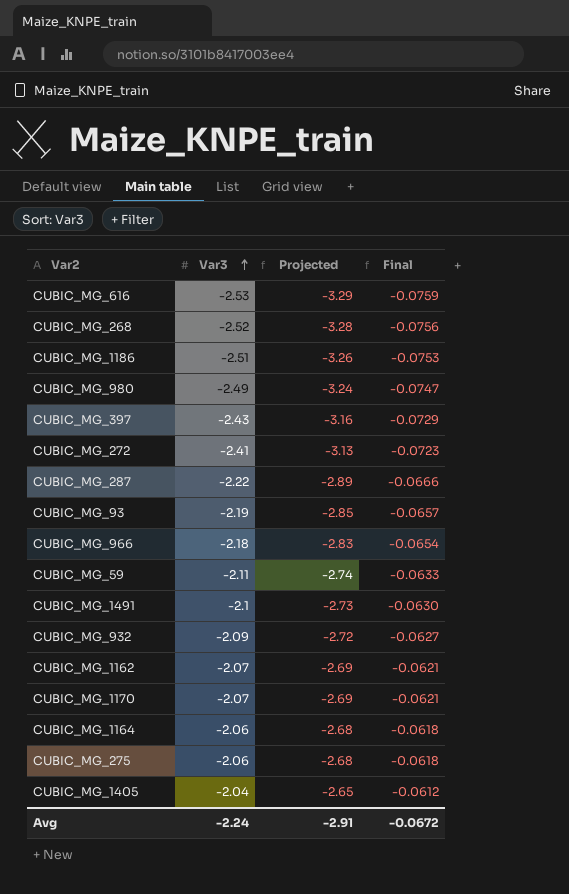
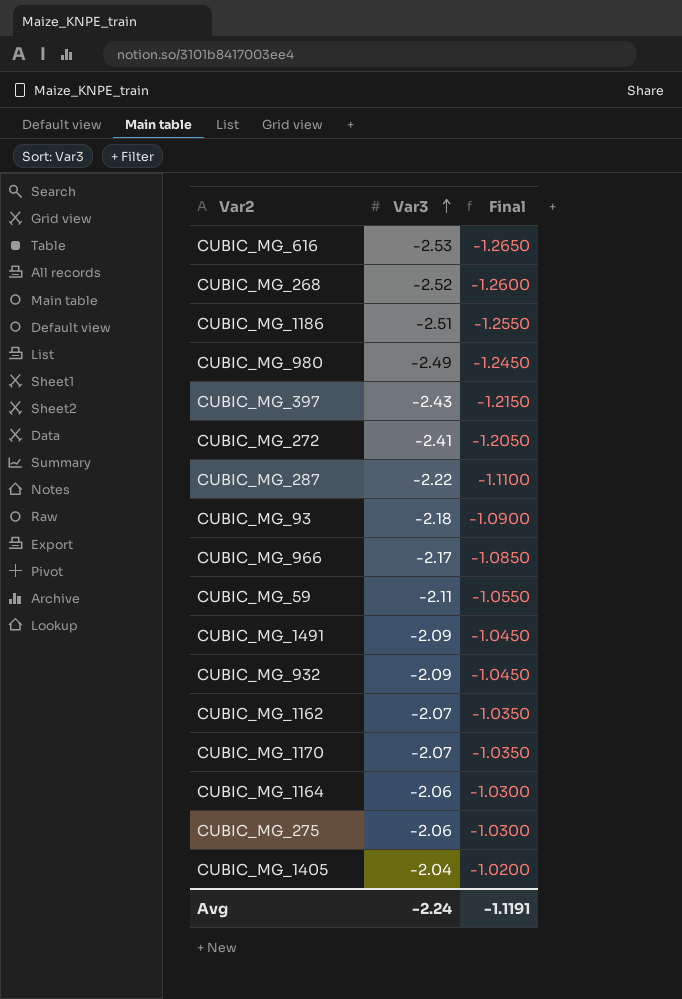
column Projected | formula: [Var3] * 1.3 -> none
column Final | formula: [Var3] * 0.03 -> [Var3] * 0.5
CUBIC_MG_93 | Var3: -2.19 -> -2.18
CUBIC_MG_966 | Var3: -2.18 -> -2.17
CUBIC_MG_1491 | Var3: -2.1 -> -2.09
Avg | Final: -0.0672 -> -1.1191

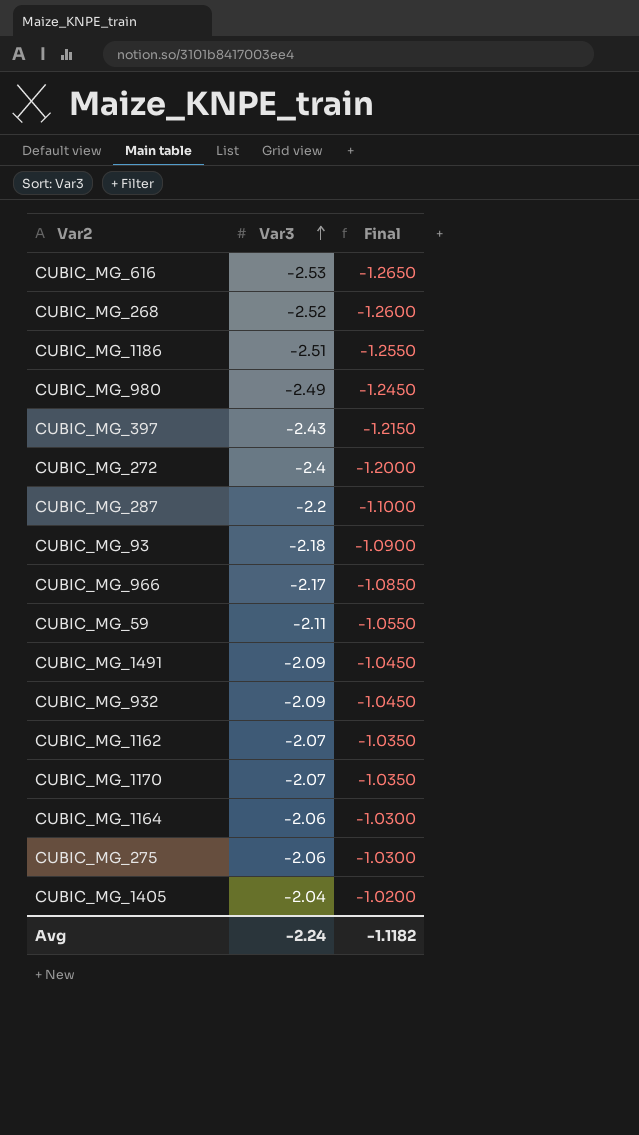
CUBIC_MG_272 | Var3: -2.41 -> -2.4
CUBIC_MG_272 | Final: -1.2050 -> -1.2000
CUBIC_MG_287 | Var3: -2.22 -> -2.2
CUBIC_MG_287 | Final: -1.1100 -> -1.1000
Avg | Final: -1.1191 -> -1.1182

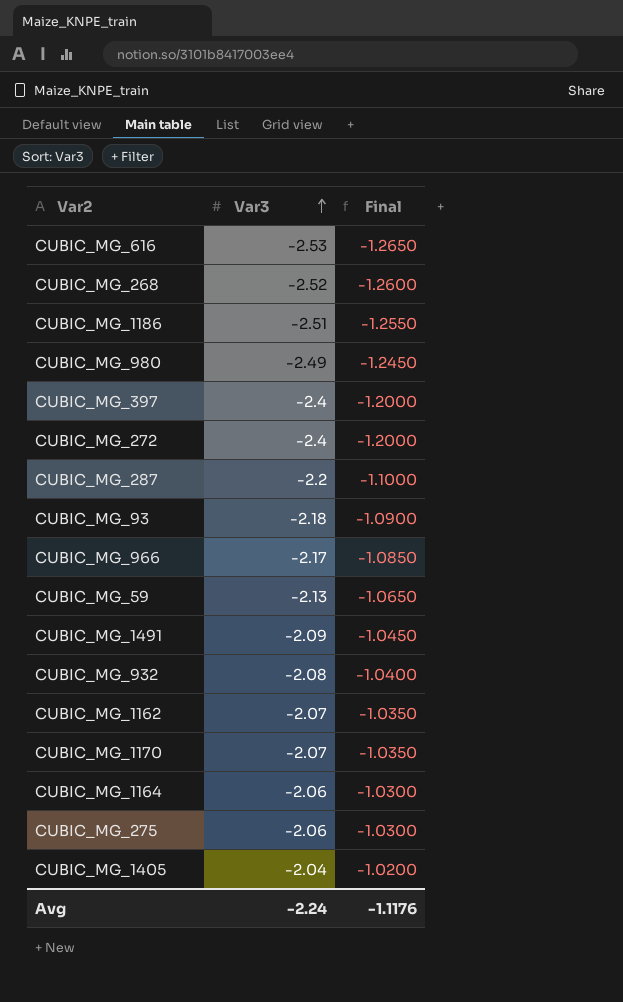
CUBIC_MG_397 | Var3: -2.43 -> -2.4
CUBIC_MG_397 | Final: -1.2150 -> -1.2000
CUBIC_MG_59 | Var3: -2.11 -> -2.13
CUBIC_MG_59 | Final: -1.0550 -> -1.0650
CUBIC_MG_932 | Var3: -2.09 -> -2.08
CUBIC_MG_932 | Final: -1.0450 -> -1.0400
Avg | Final: -1.1182 -> -1.1176

